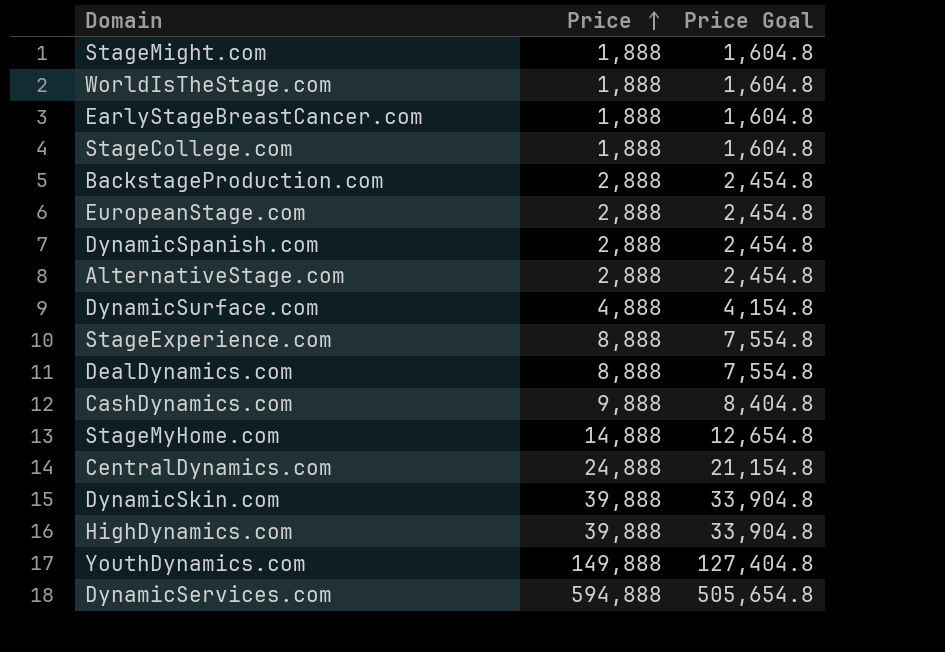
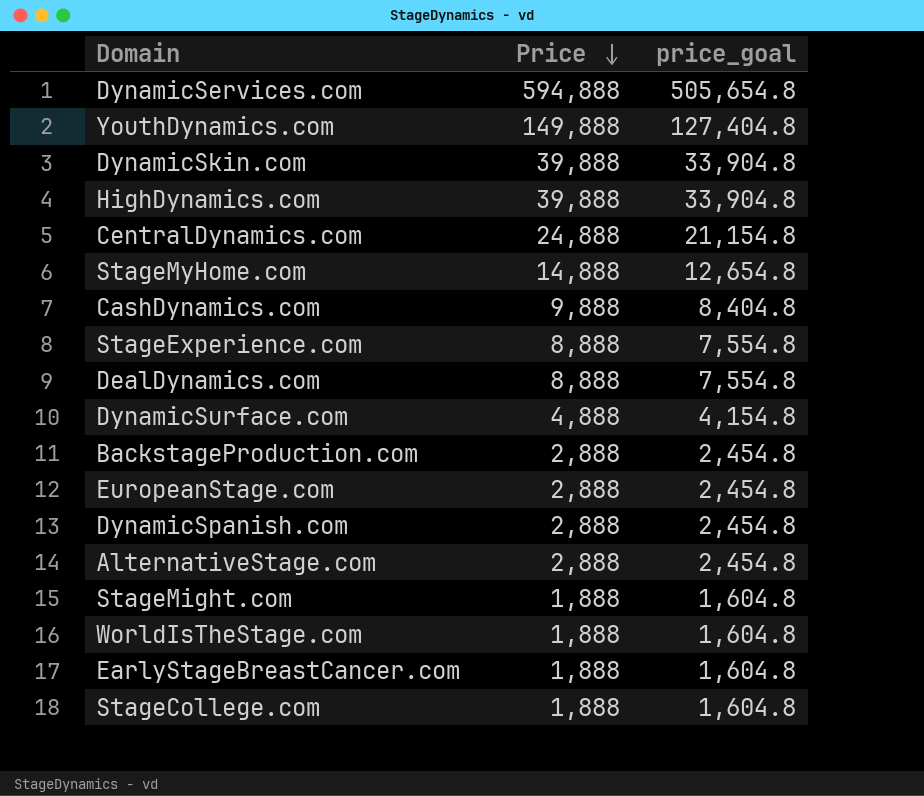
row order: Price ascending -> Price descending
column name: Price Goal -> price_goal

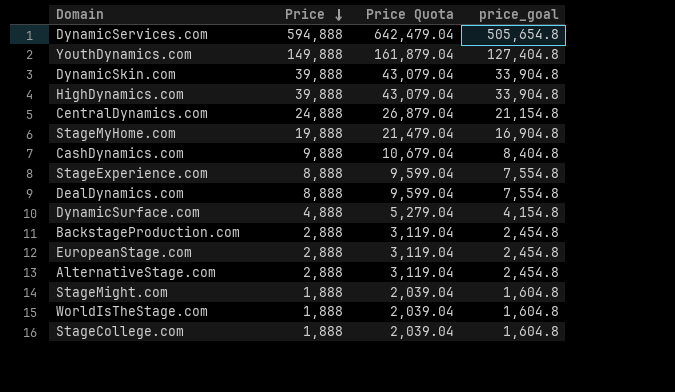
column Price Quota | formula: none -> [Price] * 1.08
row DynamicSpanish.com: 2,888 | 2,454.8 -> none
row EarlyStageBreastCancer.com: 1,888 | 1,604.8 -> none
StageMyHome.com | Price: 14,888 -> 19,888
StageMyHome.com | price_goal: 12,654.8 -> 16,904.8

